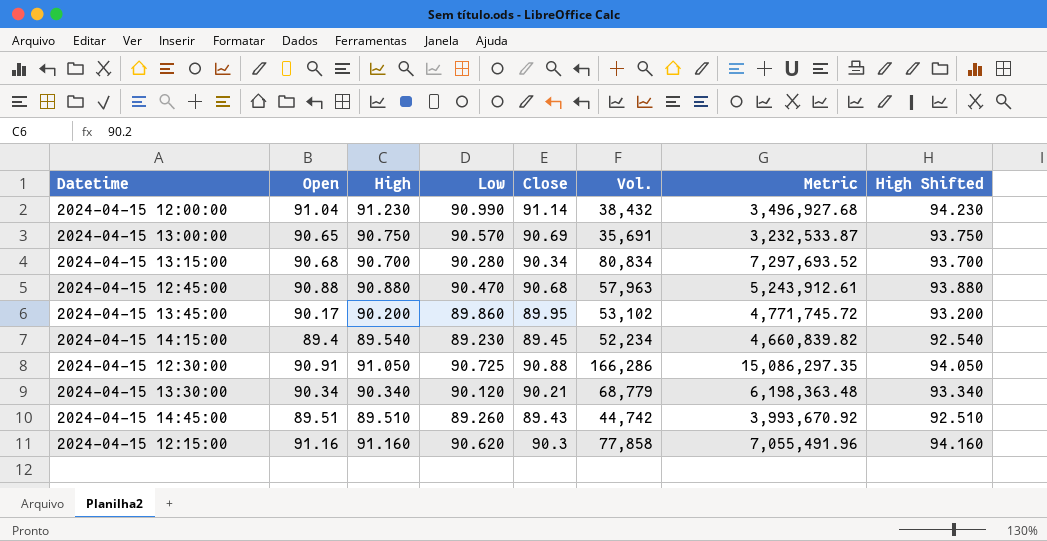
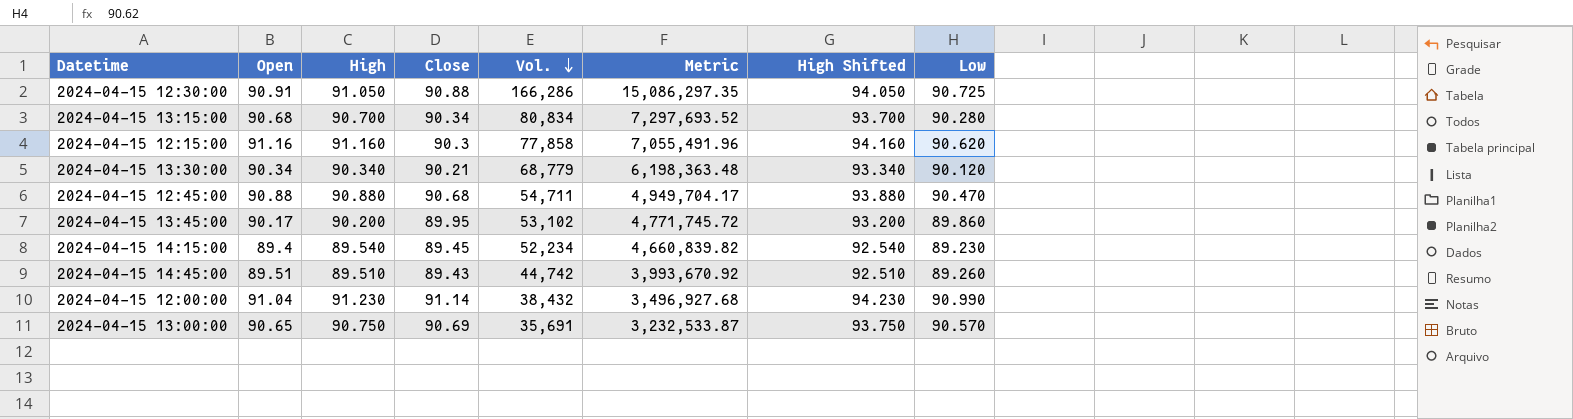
row order: none -> Vol. descending
column Low | position: 4 -> 8
2024-04-15 12:45:00 | Vol.: 57,963 -> 54,711
2024-04-15 12:45:00 | Metric: 5,243,912.61 -> 4,949,704.17

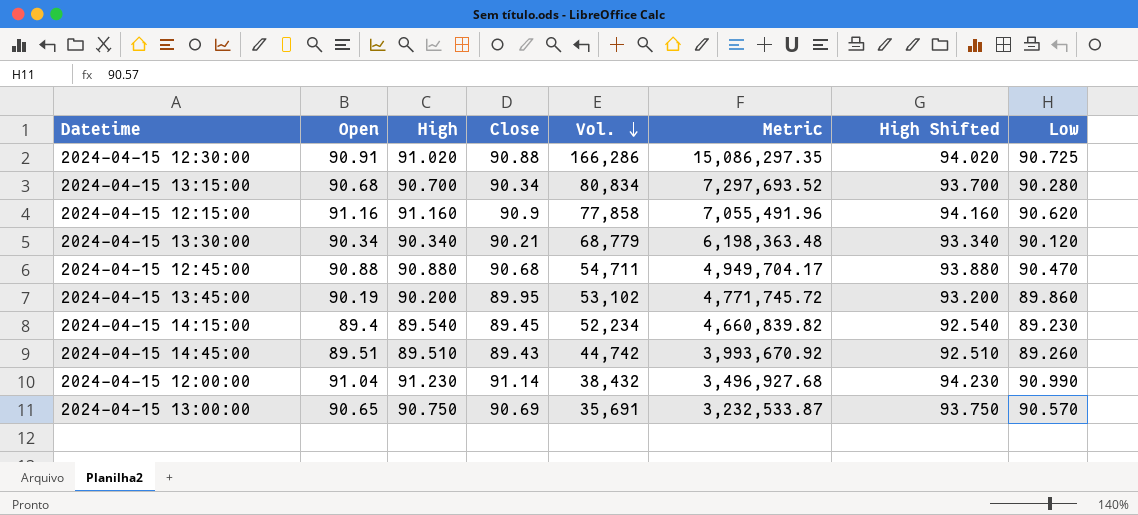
2024-04-15 12:30:00 | High: 91.050 -> 91.020
2024-04-15 12:30:00 | High Shifted: 94.050 -> 94.020
2024-04-15 12:15:00 | Close: 90.3 -> 90.9
2024-04-15 13:45:00 | Open: 90.17 -> 90.19

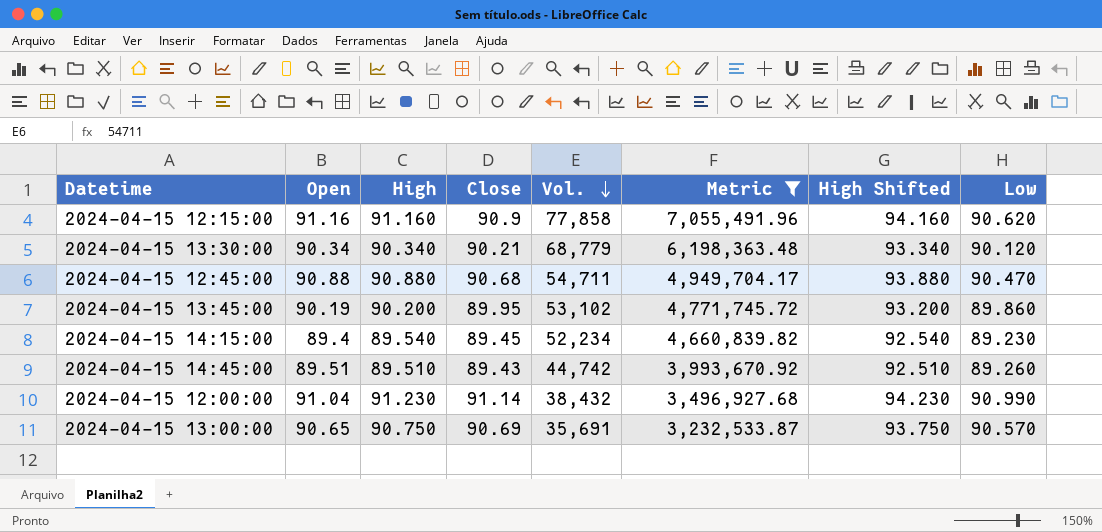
filter: none -> Metric <= 7,055,491.96

